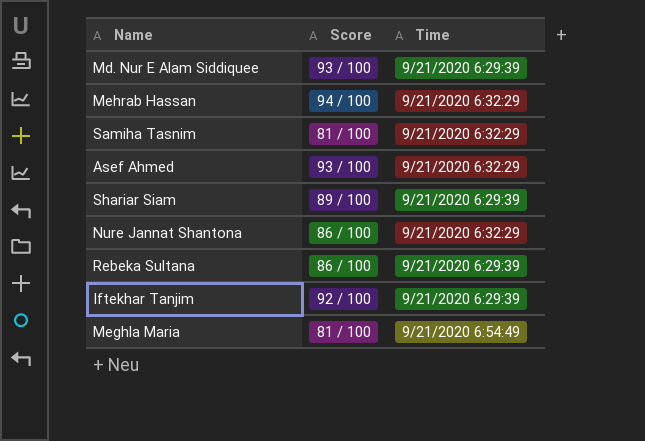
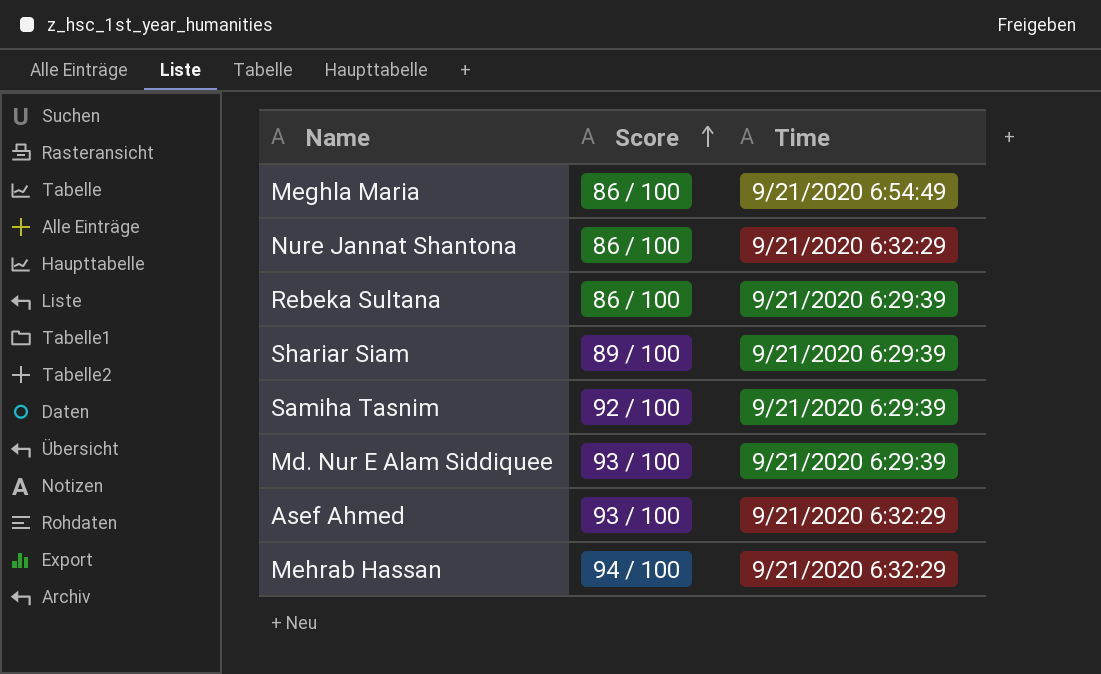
row order: none -> Score ascending
row Iftekhar Tanjim: 92 / 100 | 9/21/2020 6:29:39 -> none
Meghla Maria | Score: 81 / 100 -> 86 / 100
Samiha Tasnim | Score: 81 / 100 -> 92 / 100
Samiha Tasnim | Time: 9/21/2020 6:32:29 -> 9/21/2020 6:29:39

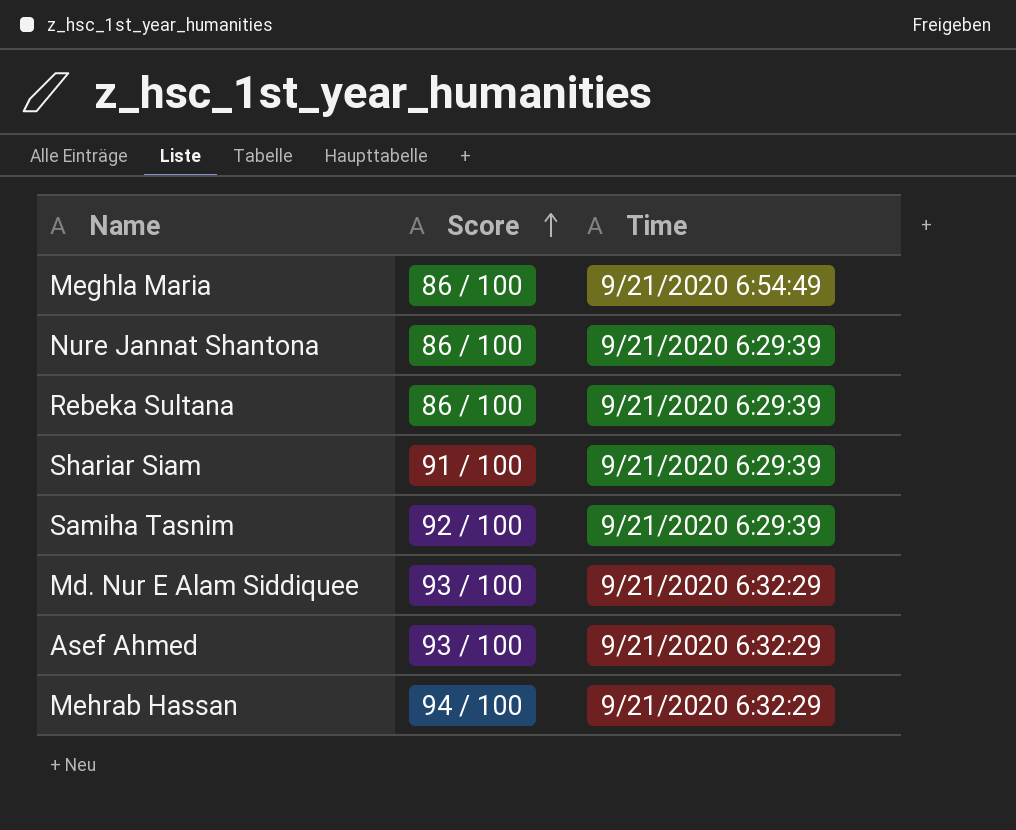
Nure Jannat Shantona | Time: 9/21/2020 6:32:29 -> 9/21/2020 6:29:39
Shariar Siam | Score: 89 / 100 -> 91 / 100
Md. Nur E Alam Siddiquee | Time: 9/21/2020 6:29:39 -> 9/21/2020 6:32:29

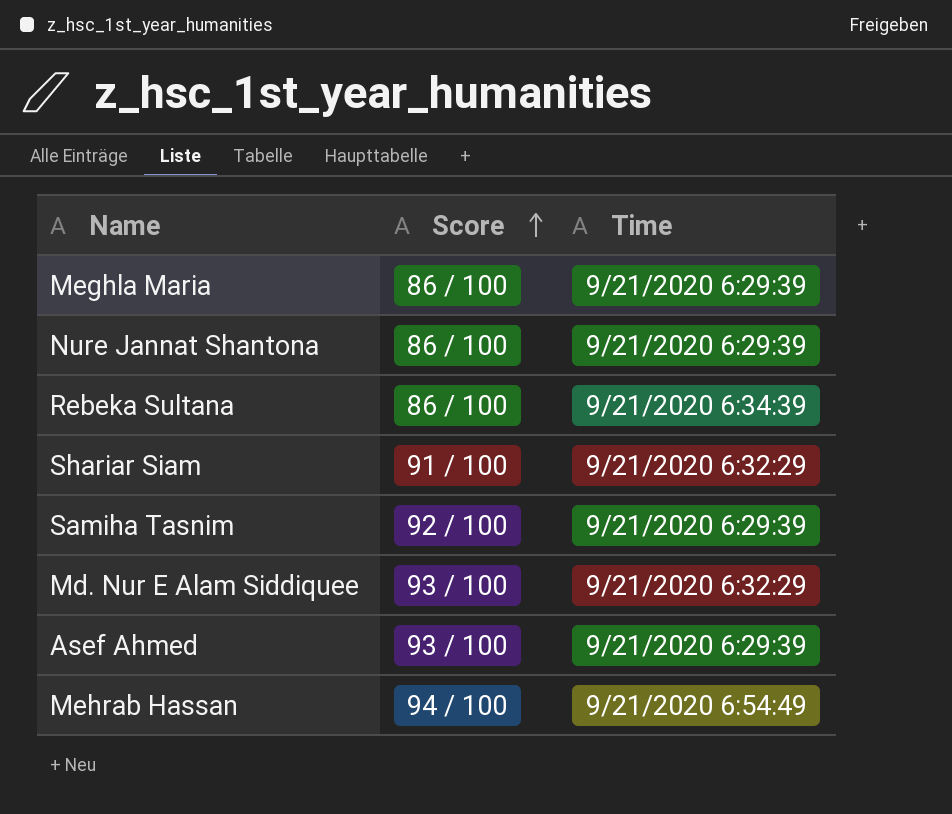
Meghla Maria | Time: 9/21/2020 6:54:49 -> 9/21/2020 6:29:39
Rebeka Sultana | Time: 9/21/2020 6:29:39 -> 9/21/2020 6:34:39
Shariar Siam | Time: 9/21/2020 6:29:39 -> 9/21/2020 6:32:29
Asef Ahmed | Time: 9/21/2020 6:32:29 -> 9/21/2020 6:29:39
Mehrab Hassan | Time: 9/21/2020 6:32:29 -> 9/21/2020 6:54:49

